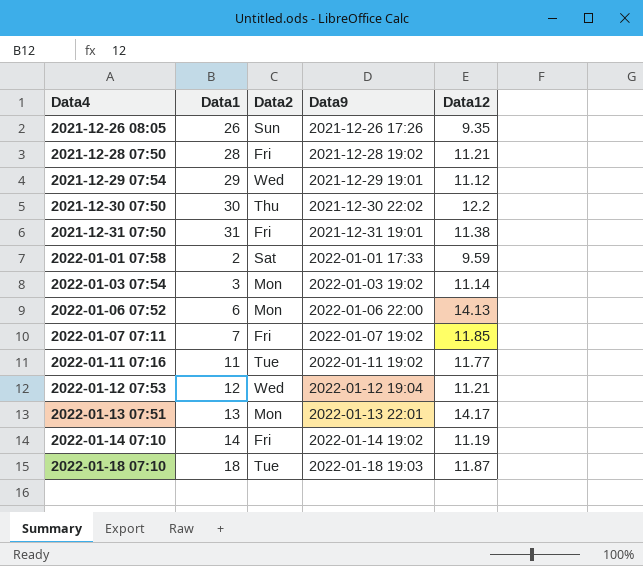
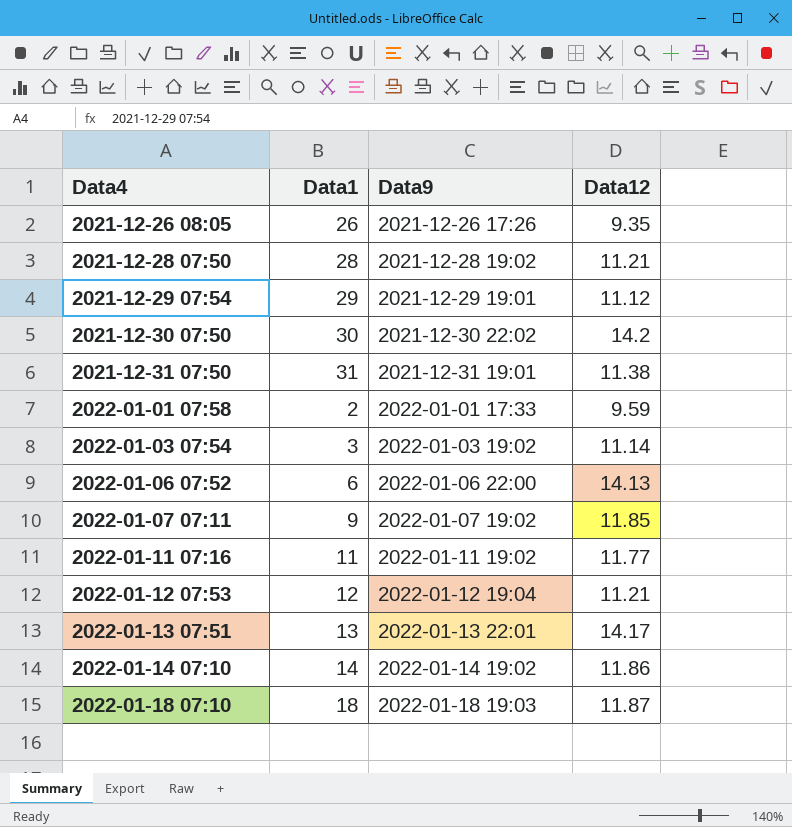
column Data2 | position: 3 -> none
2021-12-30 07:50 | Data12: 12.2 -> 14.2
2022-01-07 07:11 | Data1: 7 -> 9
2022-01-14 07:10 | Data12: 11.19 -> 11.86

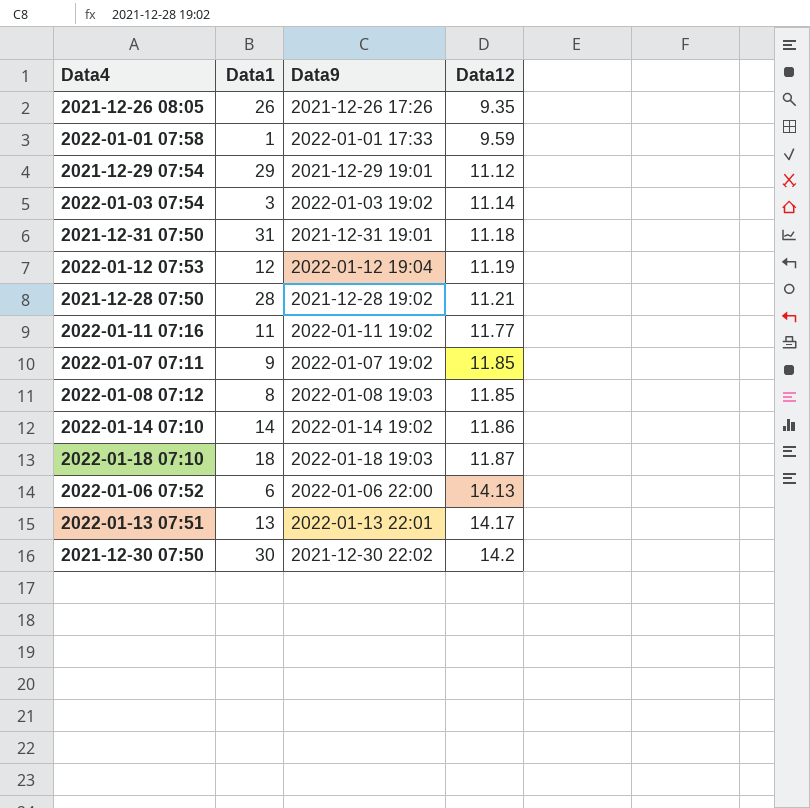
row order: Data4 ascending -> Data12 ascending
2022-01-01 07:58 | Data1: 2 -> 1
2021-12-31 07:50 | Data12: 11.38 -> 11.18
2022-01-12 07:53 | Data12: 11.21 -> 11.19
row 2022-01-08 07:12: none -> 8 | 2022-01-08 19:03 | 11.85

